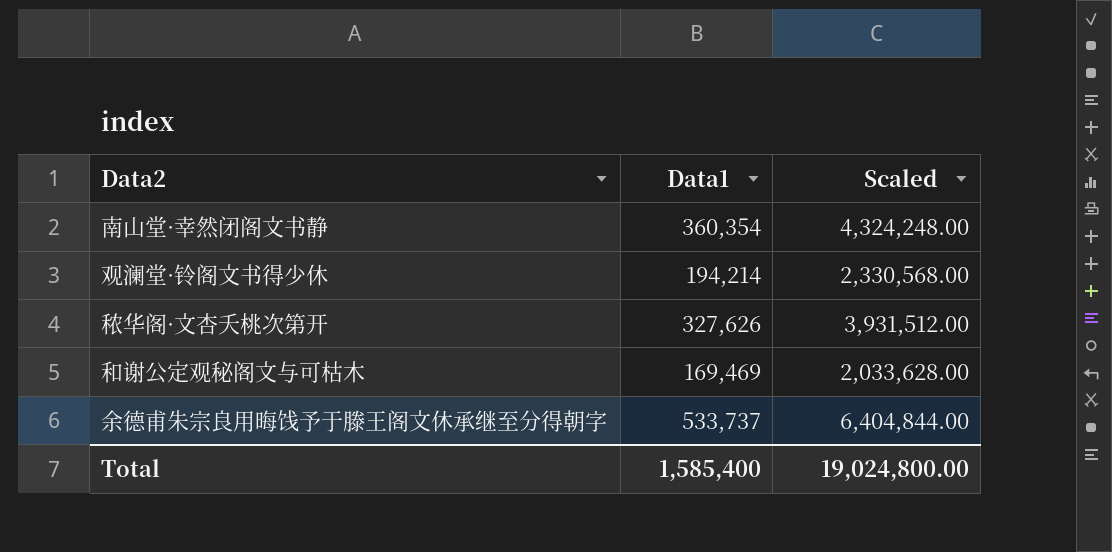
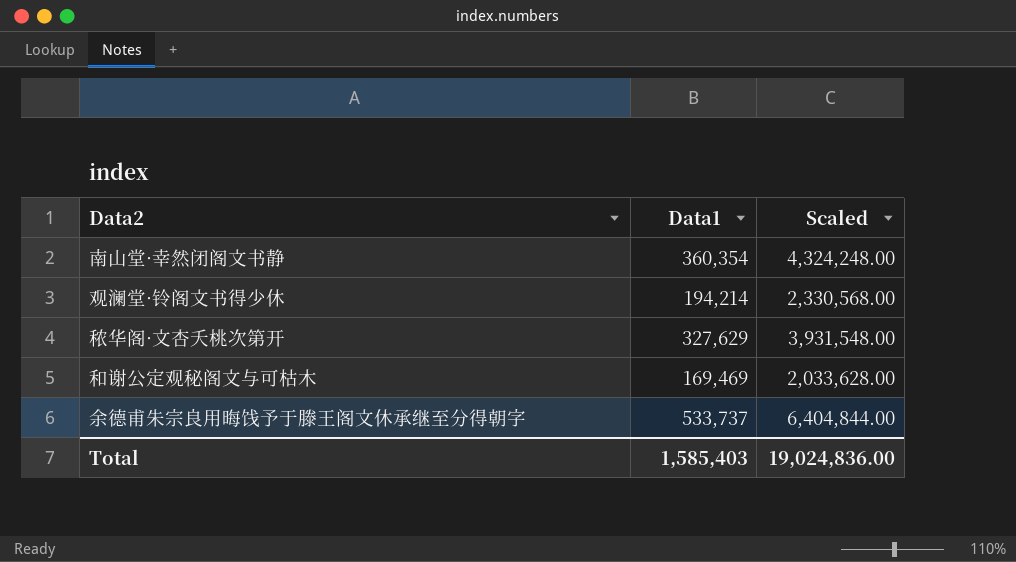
秾华阁·文杏夭桃次第开 | Data1: 327,626 -> 327,629
秾华阁·文杏夭桃次第开 | Scaled: 3,931,512.00 -> 3,931,548.00
Total | Data1: 1,585,400 -> 1,585,403
Total | Scaled: 19,024,800.00 -> 19,024,836.00

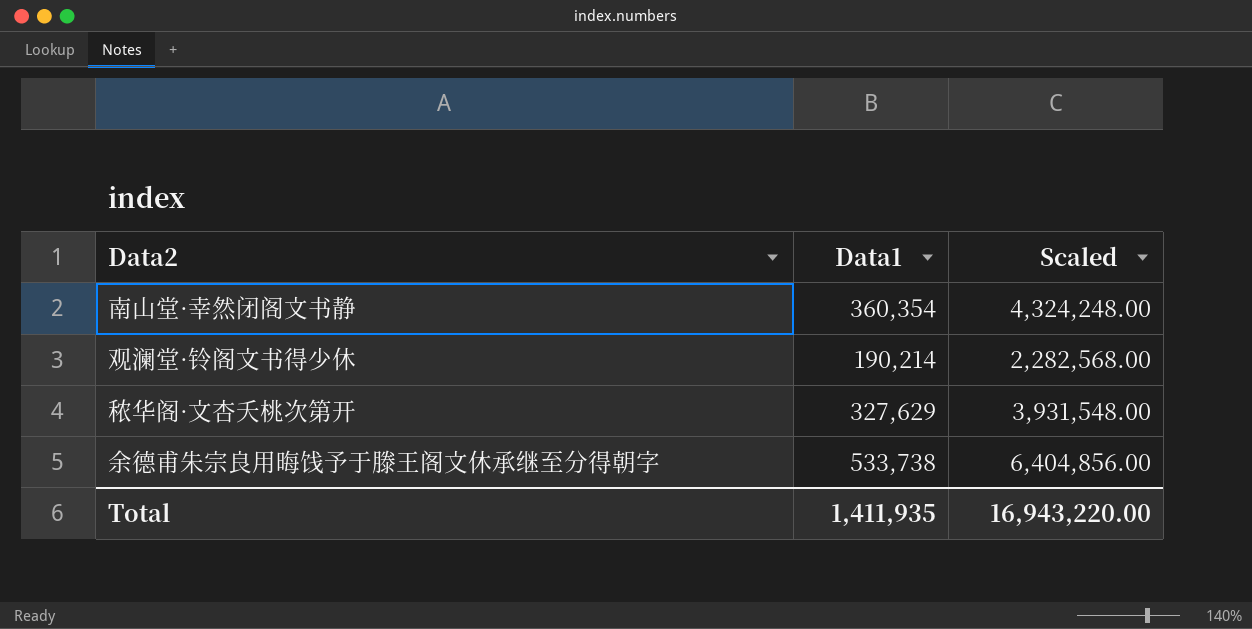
row 和谢公定观秘阁文与可枯木: 169,469 | 2,033,628.00 -> none
观澜堂·铃阁文书得少休 | Data1: 194,214 -> 190,214
观澜堂·铃阁文书得少休 | Scaled: 2,330,568.00 -> 2,282,568.00
余德甫朱宗良用晦饯予于滕王阁文休承继至分得朝字 | Data1: 533,737 -> 533,738
余德甫朱宗良用晦饯予于滕王阁文休承继至分得朝字 | Scaled: 6,404,844.00 -> 6,404,856.00
Total | Data1: 1,585,403 -> 1,411,935
Total | Scaled: 19,024,836.00 -> 16,943,220.00

